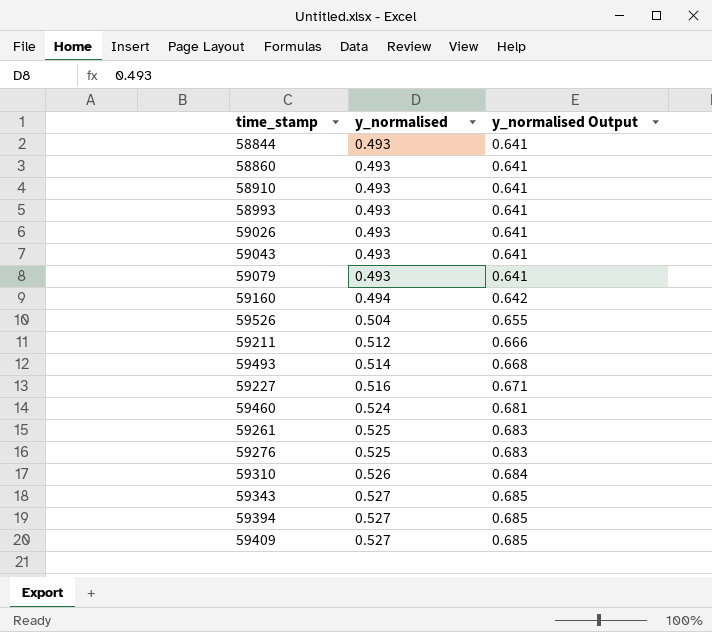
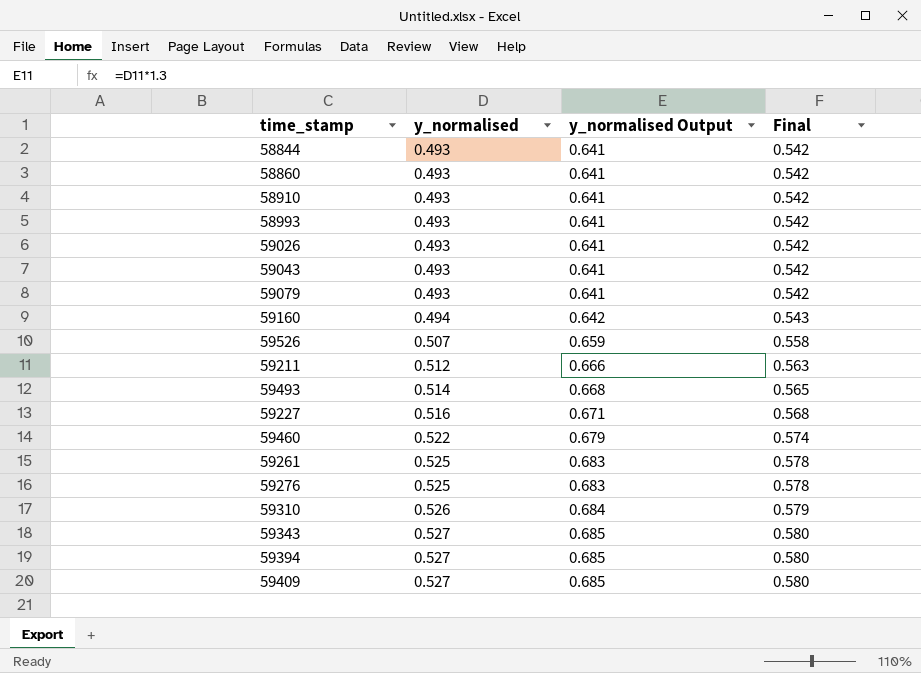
column Final | formula: none -> [y_normalised] * 1.1
59526 | y_normalised: 0.504 -> 0.507
59526 | y_normalised Output: 0.655 -> 0.659
59460 | y_normalised: 0.524 -> 0.522
59460 | y_normalised Output: 0.681 -> 0.679

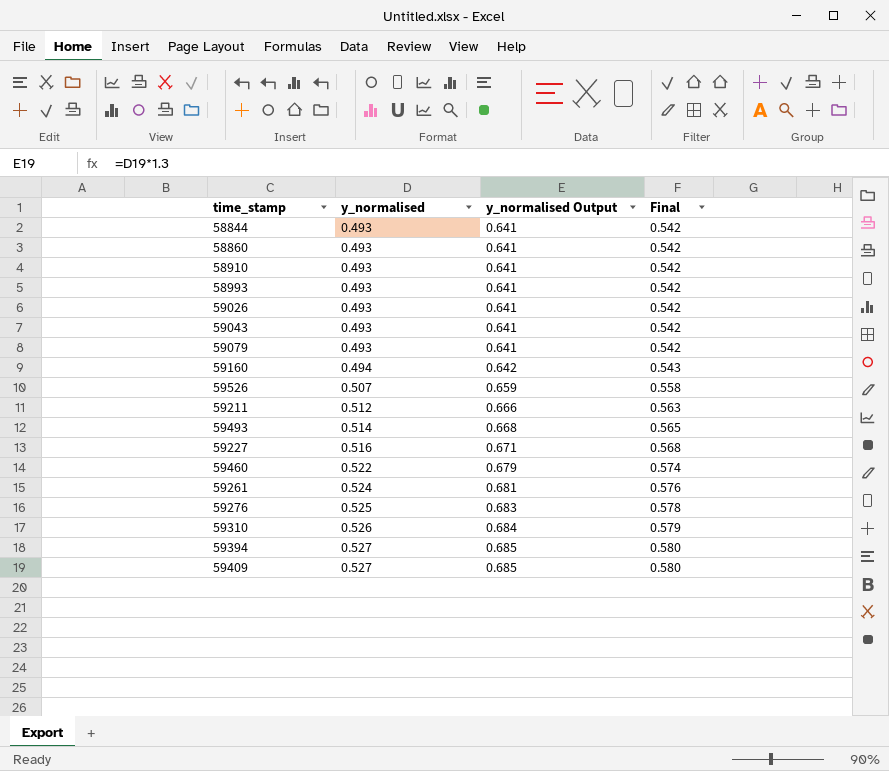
row 59343: 0.527 | 0.685 | 0.580 -> none
59261 | y_normalised: 0.525 -> 0.524
59261 | y_normalised Output: 0.683 -> 0.681
59261 | Final: 0.578 -> 0.576

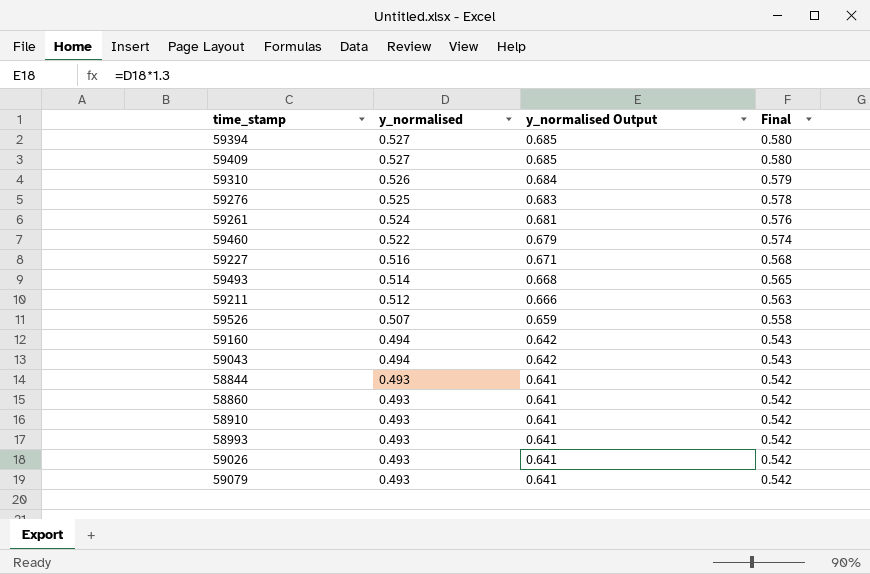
row order: y_normalised ascending -> y_normalised descending
59043 | y_normalised: 0.493 -> 0.494
59043 | y_normalised Output: 0.641 -> 0.642
59043 | Final: 0.542 -> 0.543

